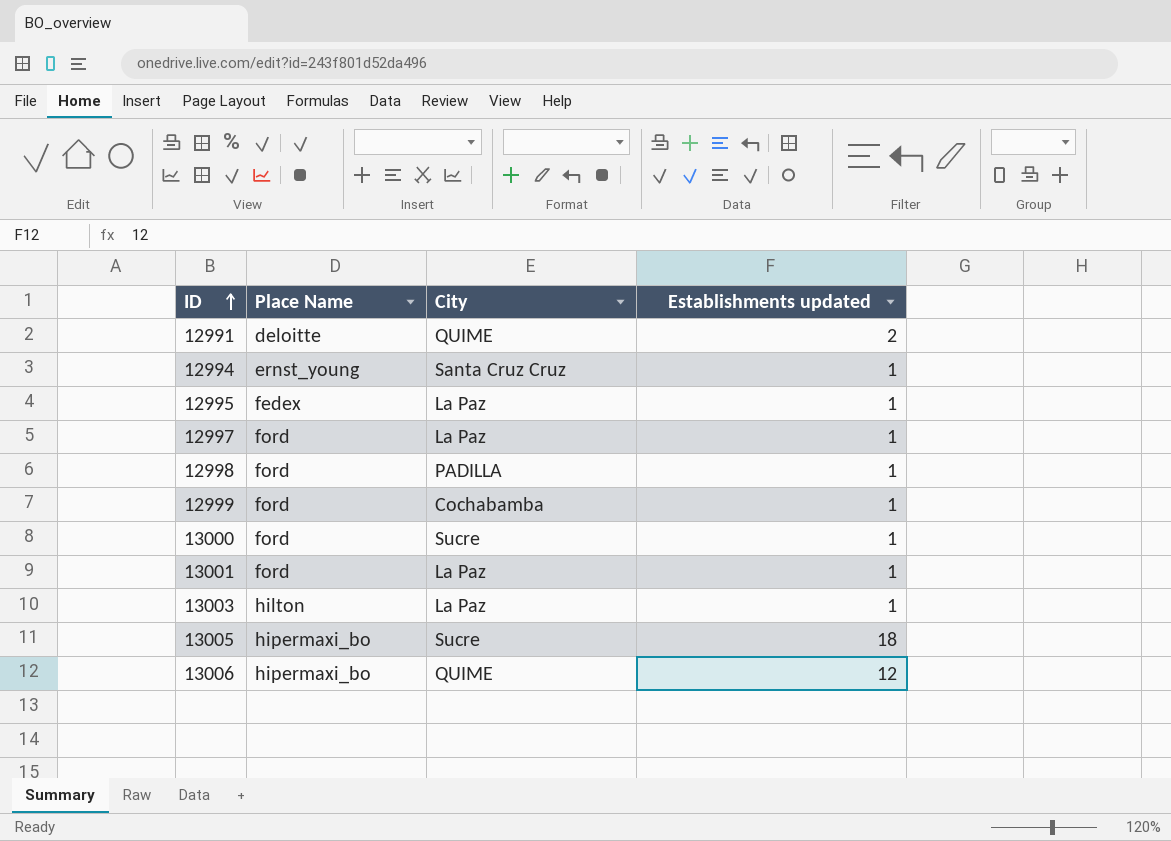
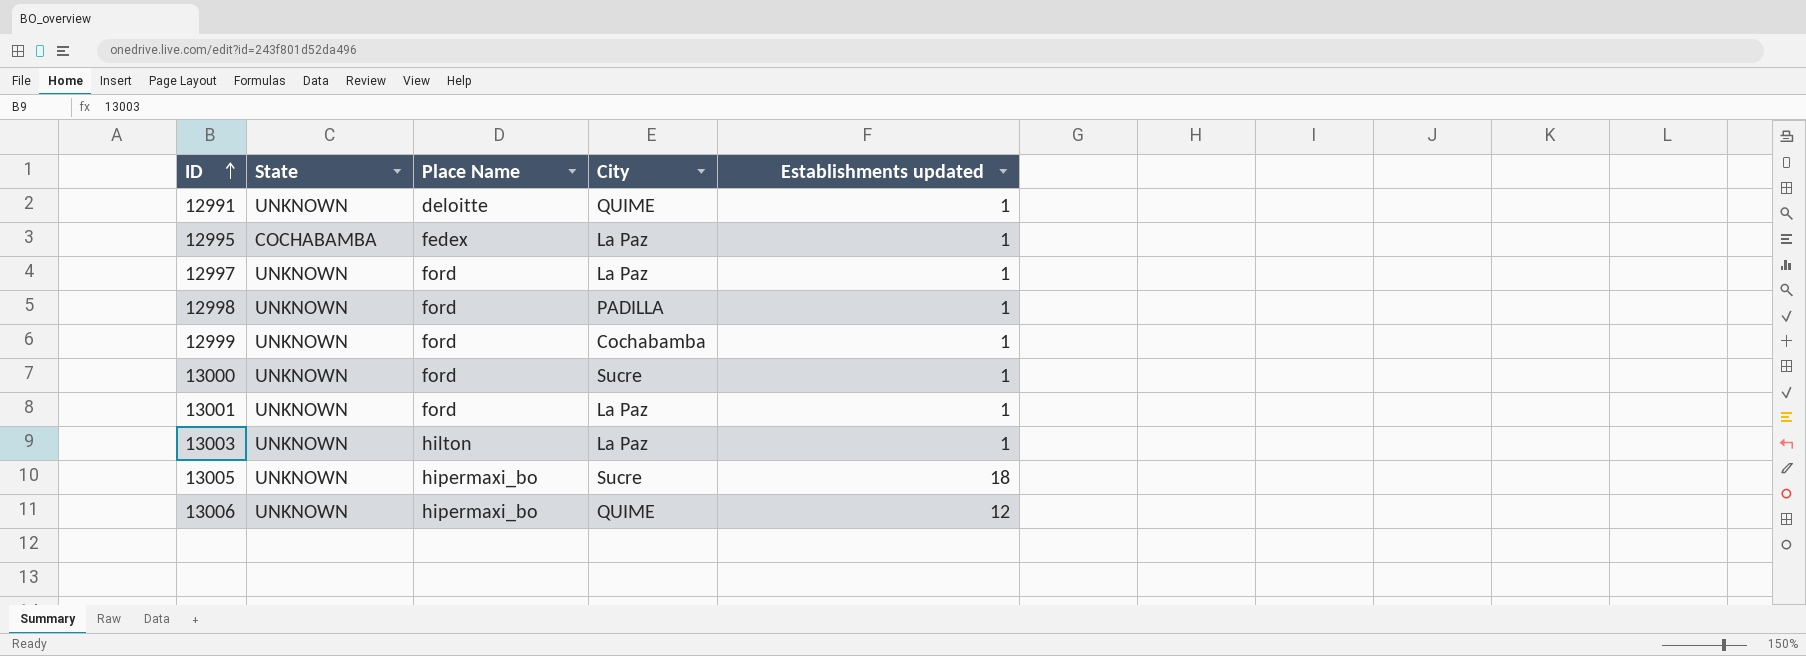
column State | position: none -> 2
row 12994: ernst_young | Santa Cruz Cruz | 1 -> none
12991 | Establishments updated: 2 -> 1

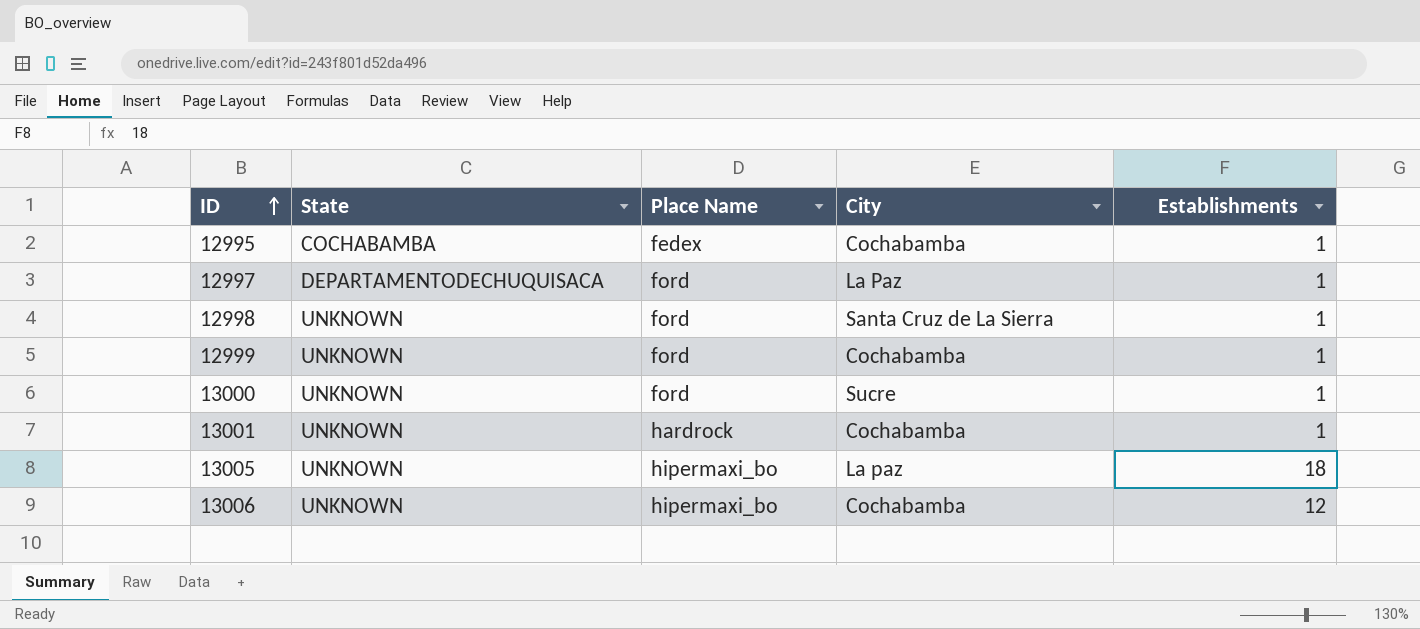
column name: Establishments updated -> Establishments
row 12991: UNKNOWN | deloitte | QUIME | 1 -> none
row 13003: UNKNOWN | hilton | La Paz | 1 -> none
12995 | City: La Paz -> Cochabamba
12997 | State: UNKNOWN -> DEPARTAMENTODECHUQUISACA
12998 | City: PADILLA -> Santa Cruz de La Sierra
13001 | Place Name: ford -> hardrock
13001 | City: La Paz -> Cochabamba
13005 | City: Sucre -> La paz
13006 | City: QUIME -> Cochabamba

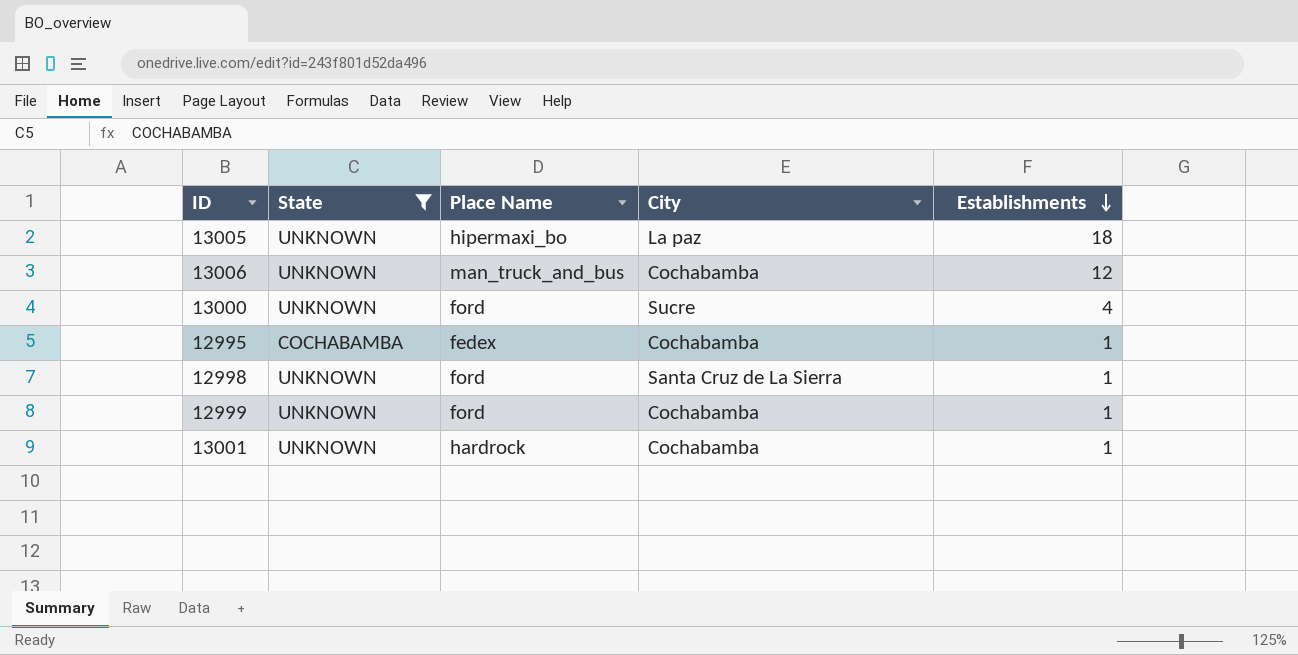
filter: none -> State != DEPARTAMENTODECHUQUISACA
row order: ID ascending -> Establishments descending
13006 | Place Name: hipermaxi_bo -> man_truck_and_bus
13000 | Establishments: 1 -> 4

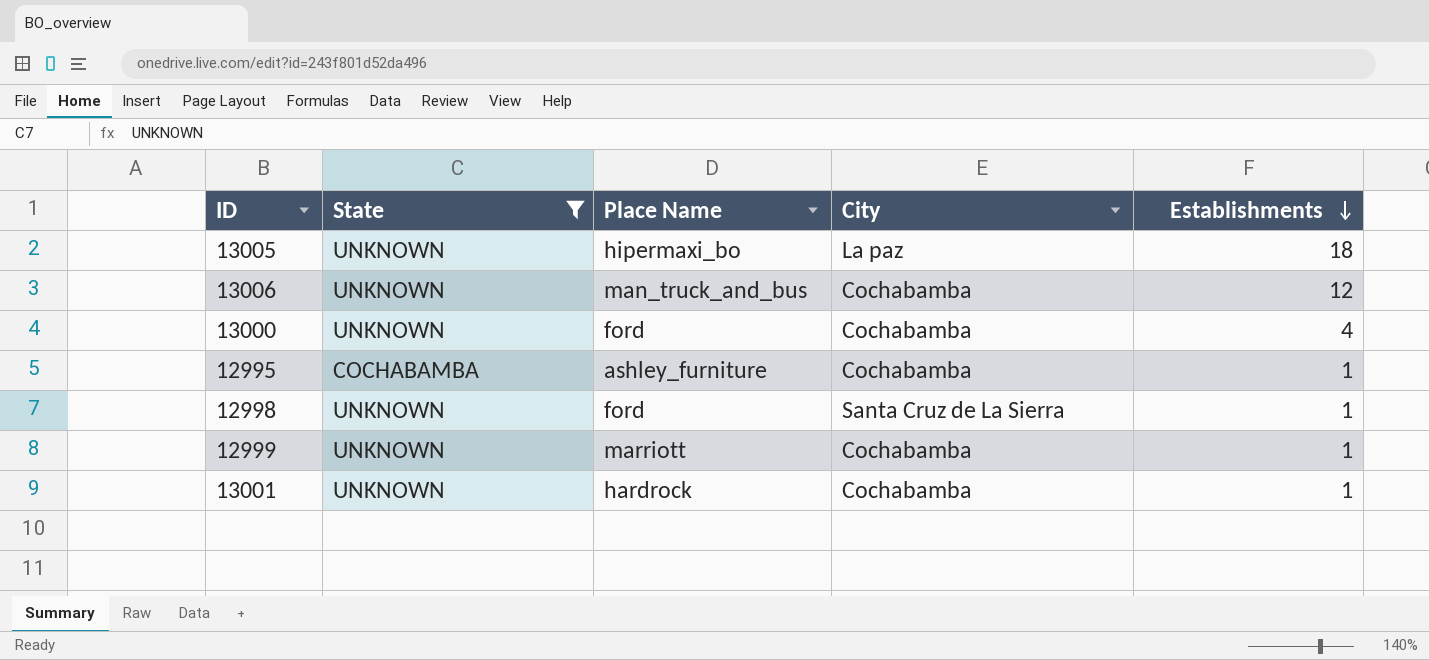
13000 | City: Sucre -> Cochabamba
12995 | Place Name: fedex -> ashley_furniture
12999 | Place Name: ford -> marriott

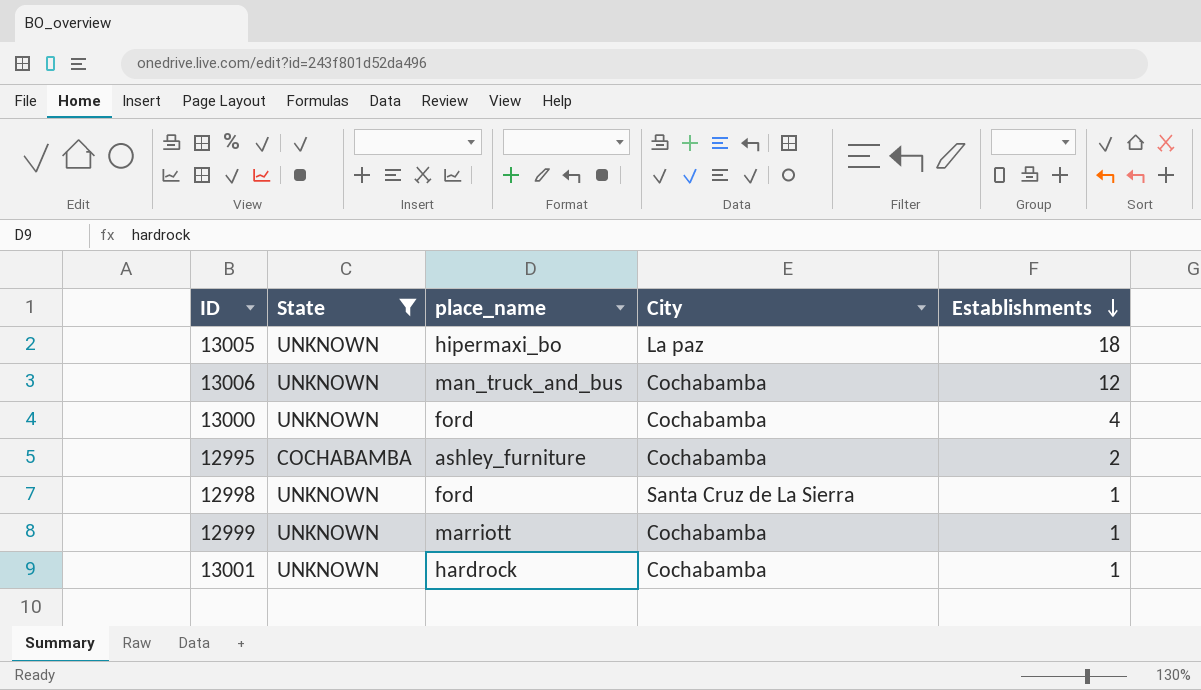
column name: Place Name -> place_name
12995 | Establishments: 1 -> 2

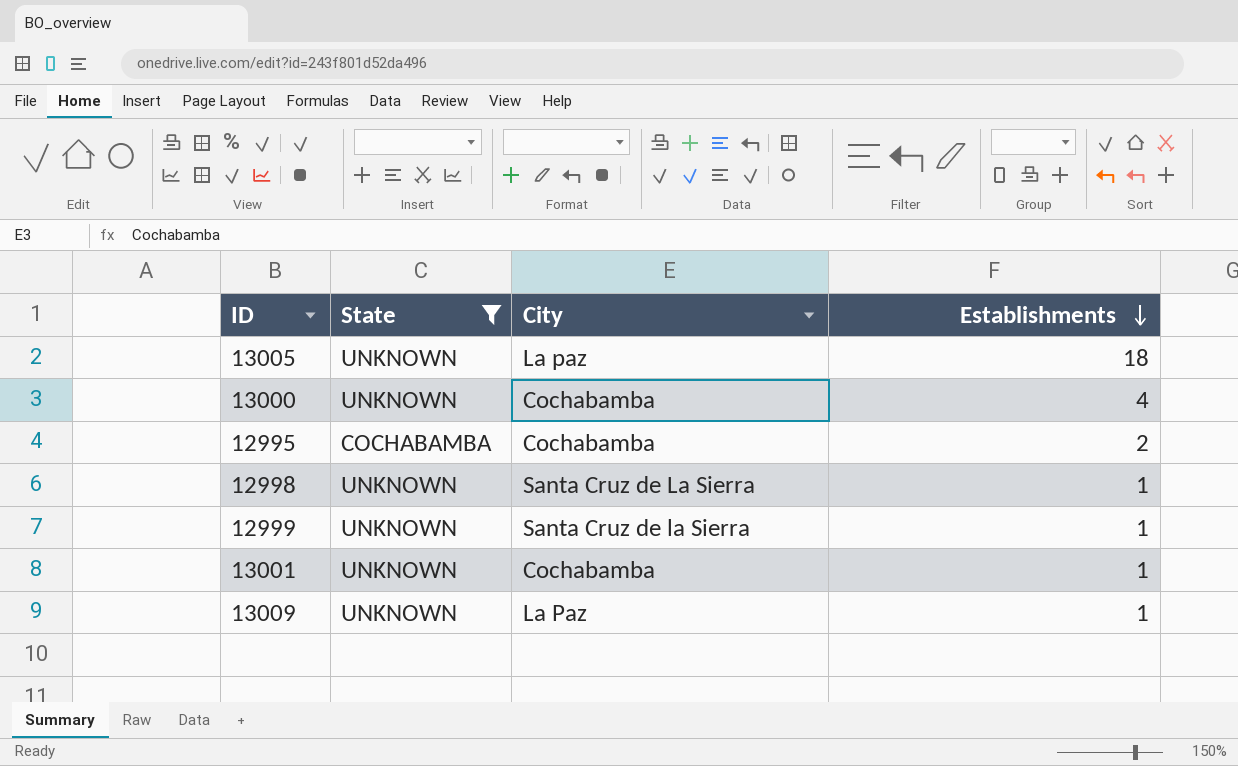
column place_name | position: 3 -> none
row 13006: UNKNOWN | man_truck_and_bus | Cochabamba | 12 -> none
12999 | City: Cochabamba -> Santa Cruz de la Sierra
row 13009: none -> UNKNOWN | La Paz | 1

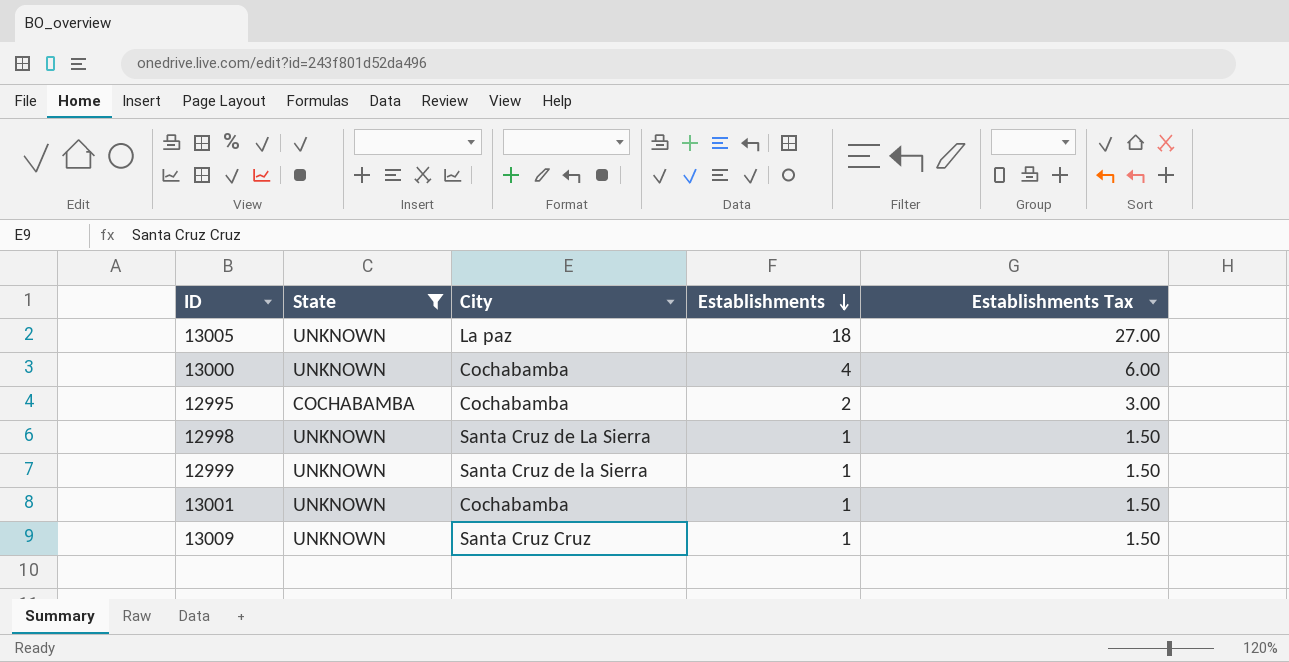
column Establishments Tax | formula: none -> [Establishments] * 1.5
13009 | City: La Paz -> Santa Cruz Cruz

